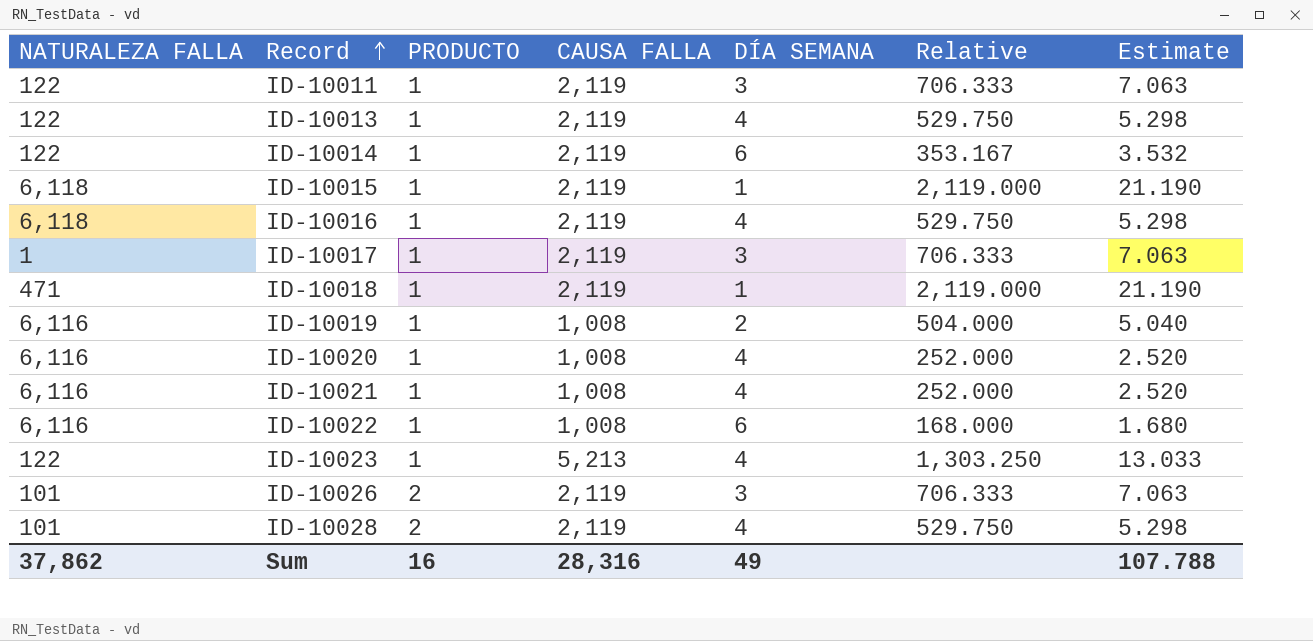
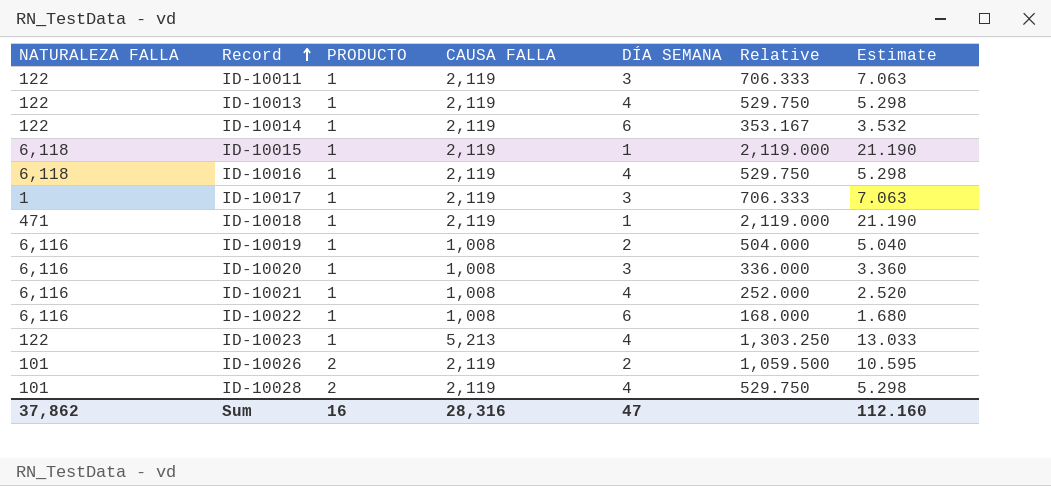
ID-10020 | DÍA SEMANA: 4 -> 3
ID-10020 | Relative: 252.000 -> 336.000
ID-10020 | Estimate: 2.520 -> 3.360
ID-10026 | DÍA SEMANA: 3 -> 2
ID-10026 | Relative: 706.333 -> 1,059.500
ID-10026 | Estimate: 7.063 -> 10.595
Sum | DÍA SEMANA: 49 -> 47
Sum | Estimate: 107.788 -> 112.160

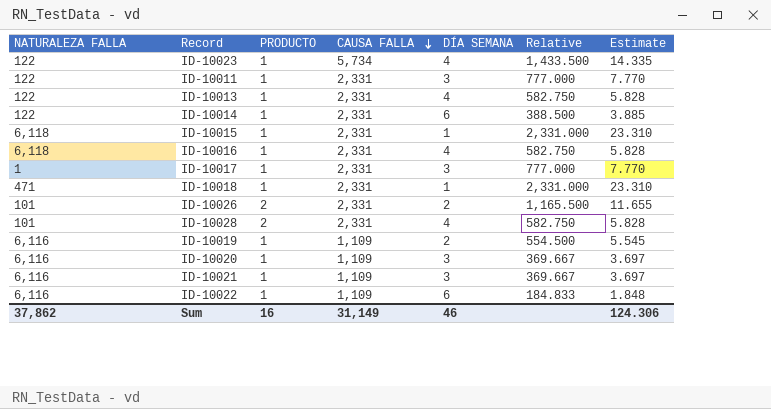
row order: Record ascending -> CAUSA FALLA descending
ID-10023 | CAUSA FALLA: 5,213 -> 5,734
ID-10023 | Relative: 1,303.250 -> 1,433.500
ID-10023 | Estimate: 13.033 -> 14.335
ID-10011 | CAUSA FALLA: 2,119 -> 2,331
ID-10011 | Relative: 706.333 -> 777.000
ID-10011 | Estimate: 7.063 -> 7.770
ID-10013 | CAUSA FALLA: 2,119 -> 2,331
ID-10013 | Relative: 529.750 -> 582.750
ID-10013 | Estimate: 5.298 -> 5.828
ID-10014 | CAUSA FALLA: 2,119 -> 2,331
ID-10014 | Relative: 353.167 -> 388.500
ID-10014 | Estimate: 3.532 -> 3.885
ID-10015 | CAUSA FALLA: 2,119 -> 2,331
ID-10015 | Relative: 2,119.000 -> 2,331.000
ID-10015 | Estimate: 21.190 -> 23.310
ID-10016 | CAUSA FALLA: 2,119 -> 2,331
ID-10016 | Relative: 529.750 -> 582.750
ID-10016 | Estimate: 5.298 -> 5.828
ID-10017 | CAUSA FALLA: 2,119 -> 2,331
ID-10017 | Relative: 706.333 -> 777.000
ID-10017 | Estimate: 7.063 -> 7.770
ID-10018 | CAUSA FALLA: 2,119 -> 2,331
ID-10018 | Relative: 2,119.000 -> 2,331.000
ID-10018 | Estimate: 21.190 -> 23.310
ID-10026 | CAUSA FALLA: 2,119 -> 2,331
ID-10026 | Relative: 1,059.500 -> 1,165.500
ID-10026 | Estimate: 10.595 -> 11.655
ID-10028 | CAUSA FALLA: 2,119 -> 2,331
ID-10028 | Relative: 529.750 -> 582.750
ID-10028 | Estimate: 5.298 -> 5.828
ID-10019 | CAUSA FALLA: 1,008 -> 1,109
ID-10019 | Relative: 504.000 -> 554.500
ID-10019 | Estimate: 5.040 -> 5.545
ID-10020 | CAUSA FALLA: 1,008 -> 1,109
ID-10020 | Relative: 336.000 -> 369.667
ID-10020 | Estimate: 3.360 -> 3.697
ID-10021 | CAUSA FALLA: 1,008 -> 1,109
ID-10021 | DÍA SEMANA: 4 -> 3
ID-10021 | Relative: 252.000 -> 369.667
ID-10021 | Estimate: 2.520 -> 3.697
ID-10022 | CAUSA FALLA: 1,008 -> 1,109
ID-10022 | Relative: 168.000 -> 184.833
ID-10022 | Estimate: 1.680 -> 1.848
Sum | CAUSA FALLA: 28,316 -> 31,149
Sum | DÍA SEMANA: 47 -> 46
Sum | Estimate: 112.160 -> 124.306

